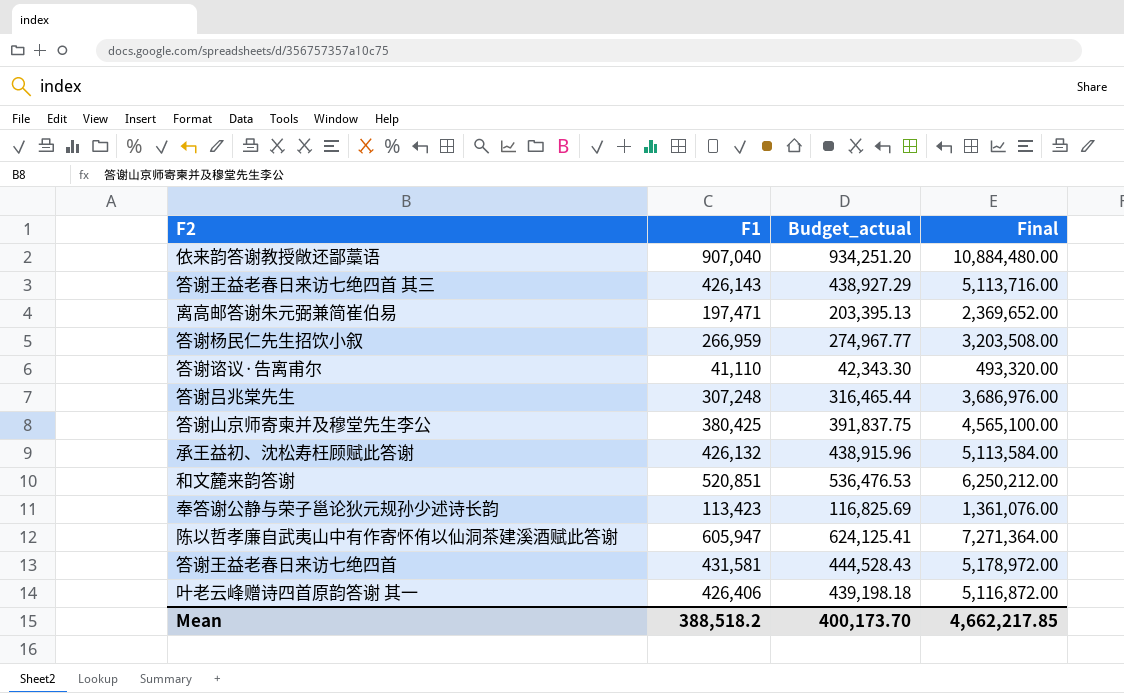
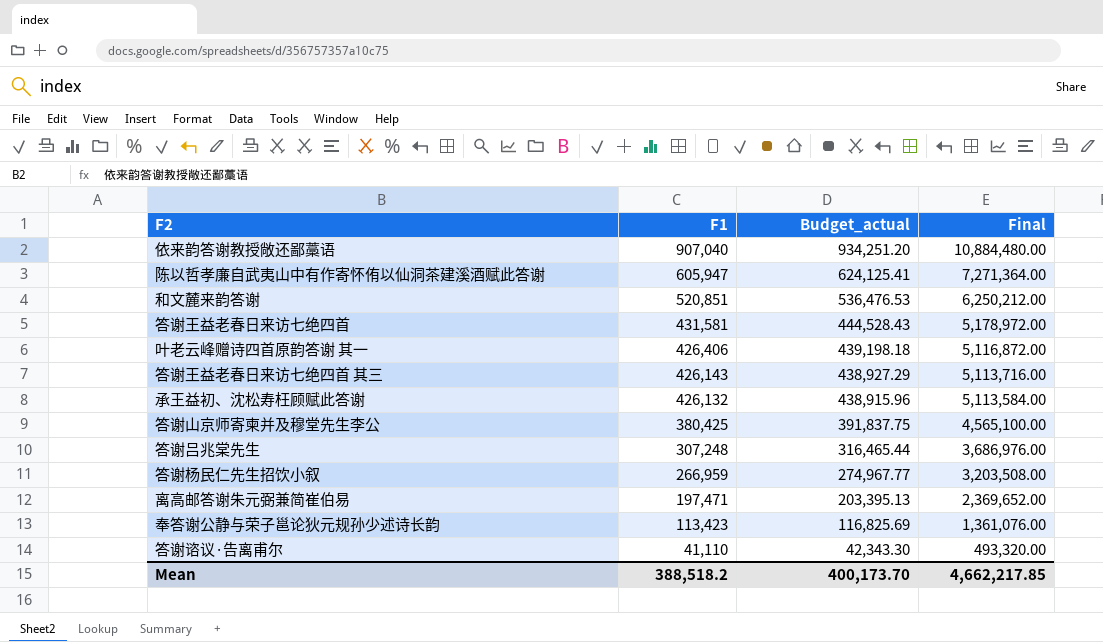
row order: none -> F1 descending

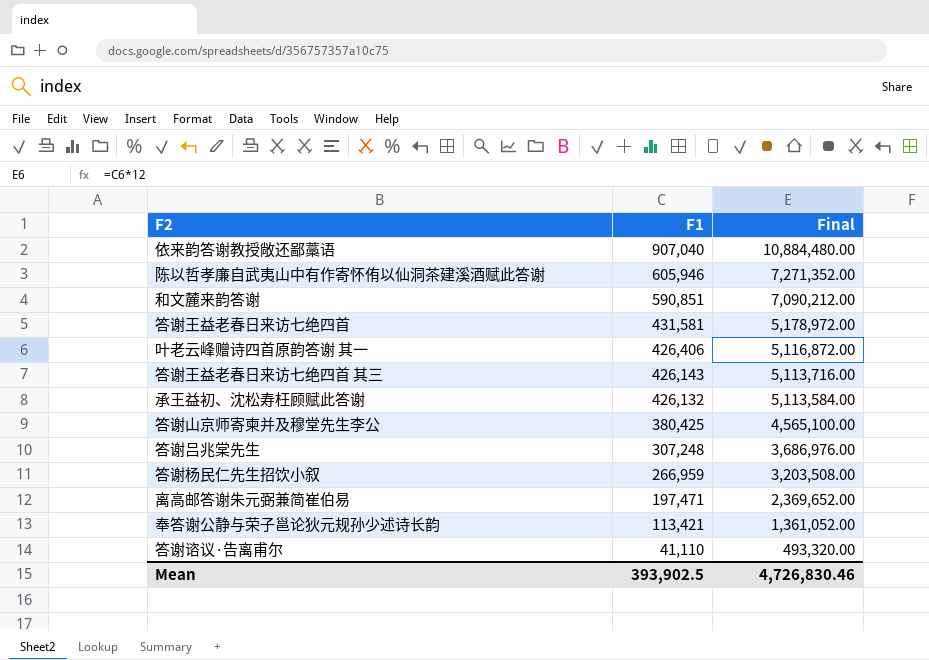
column Budget_actual | formula: [F1] * 1.03 -> none
陈以哲孝廉自武夷山中有作寄怀侑以仙洞茶建溪酒赋此答谢 | F1: 605,947 -> 605,946
陈以哲孝廉自武夷山中有作寄怀侑以仙洞茶建溪酒赋此答谢 | Final: 7,271,364.00 -> 7,271,352.00
和文麓来韵答谢 | F1: 520,851 -> 590,851
和文麓来韵答谢 | Final: 6,250,212.00 -> 7,090,212.00
奉答谢公静与荣子邕论狄元规孙少述诗长韵 | F1: 113,423 -> 113,421
奉答谢公静与荣子邕论狄元规孙少述诗长韵 | Final: 1,361,076.00 -> 1,361,052.00
Mean | F1: 388,518.2 -> 393,902.5
Mean | Final: 4,662,217.85 -> 4,726,830.46

